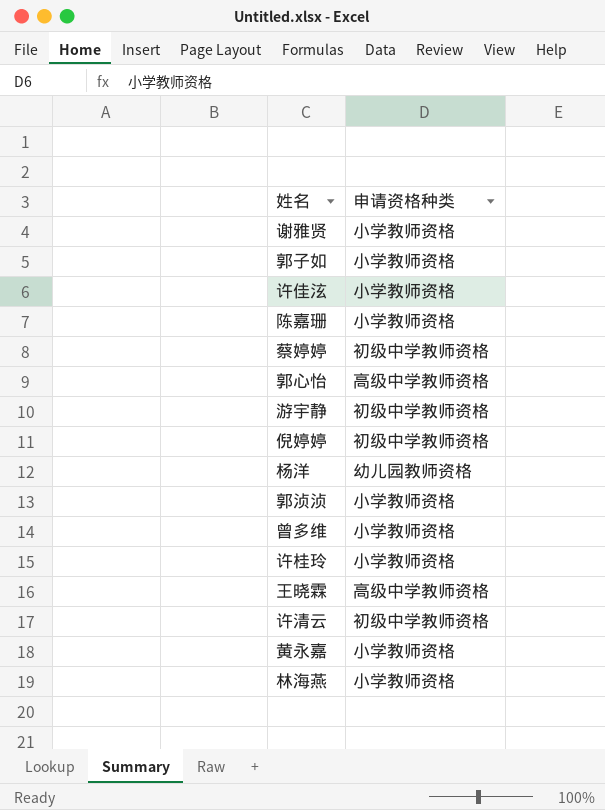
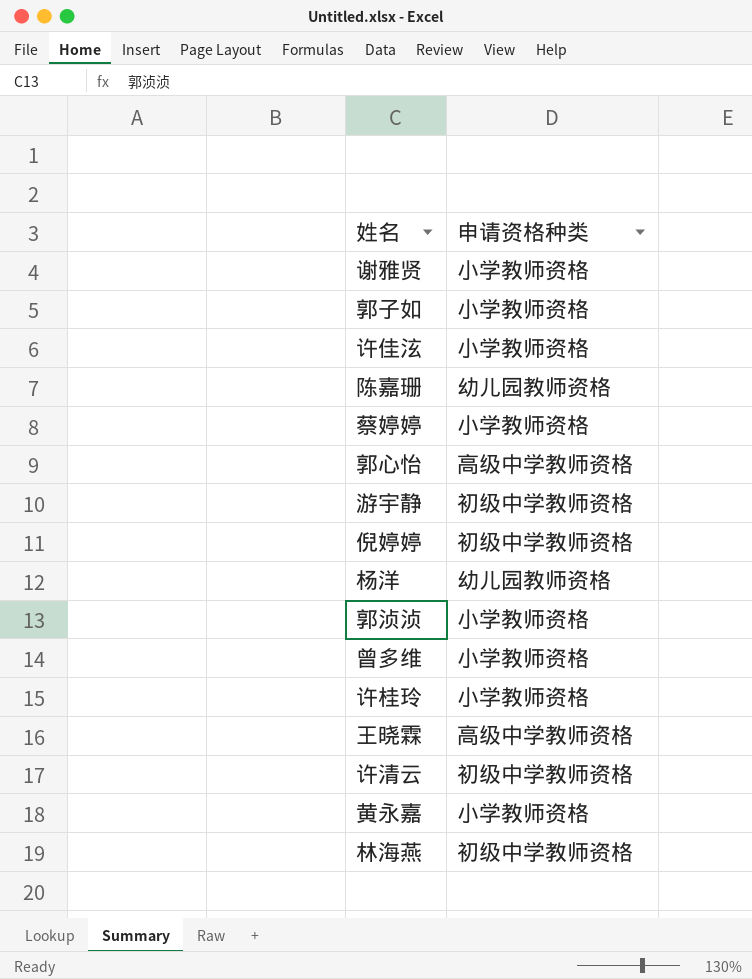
陈嘉珊 | 申请资格种类: 小学教师资格 -> 幼儿园教师资格
蔡婷婷 | 申请资格种类: 初级中学教师资格 -> 小学教师资格
林海燕 | 申请资格种类: 小学教师资格 -> 初级中学教师资格

